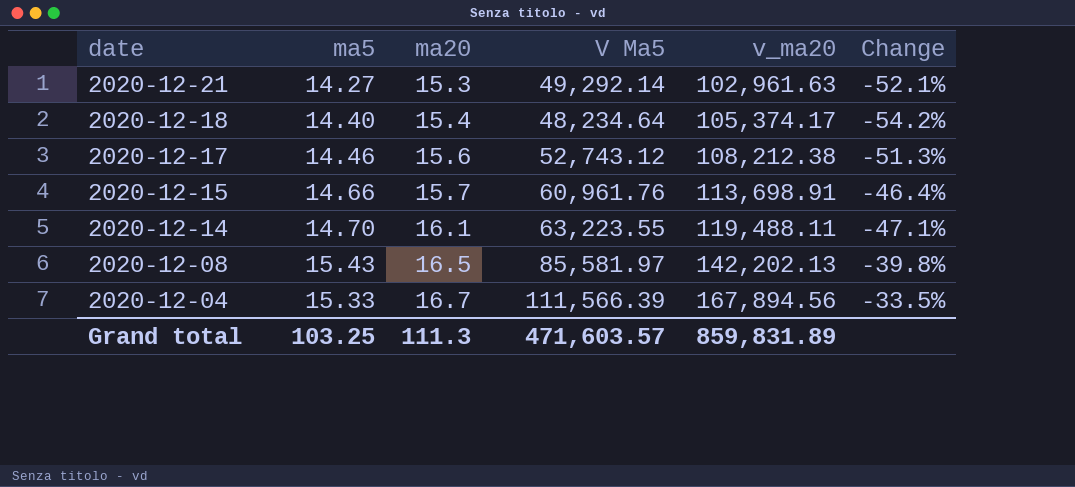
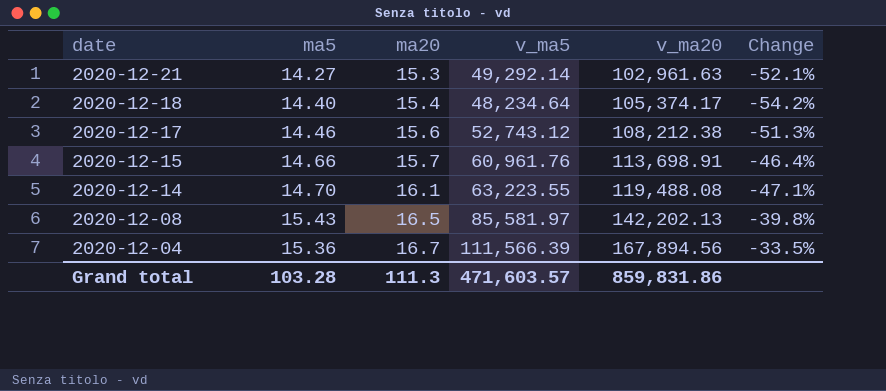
column name: V Ma5 -> v_ma5
2020-12-14 | v_ma20: 119,488.11 -> 119,488.08
2020-12-04 | ma5: 15.33 -> 15.36
Grand total | ma5: 103.25 -> 103.28
Grand total | v_ma20: 859,831.89 -> 859,831.86

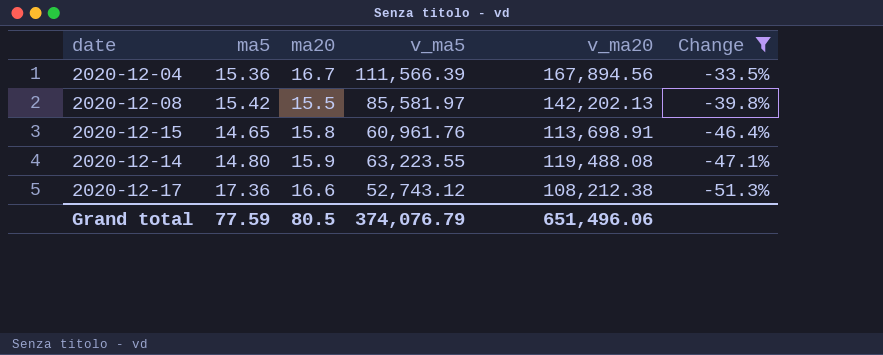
filter: none -> Change >= -51.3%
row order: date descending -> Change descending
2020-12-08 | ma5: 15.43 -> 15.42
2020-12-08 | ma20: 16.5 -> 15.5
2020-12-15 | ma5: 14.66 -> 14.65
2020-12-15 | ma20: 15.7 -> 15.8
2020-12-14 | ma5: 14.70 -> 14.80
2020-12-14 | ma20: 16.1 -> 15.9
2020-12-17 | ma5: 14.46 -> 17.36
2020-12-17 | ma20: 15.6 -> 16.6
Grand total | ma5: 103.28 -> 77.59
Grand total | ma20: 111.3 -> 80.5
Grand total | v_ma5: 471,603.57 -> 374,076.79
Grand total | v_ma20: 859,831.86 -> 651,496.06

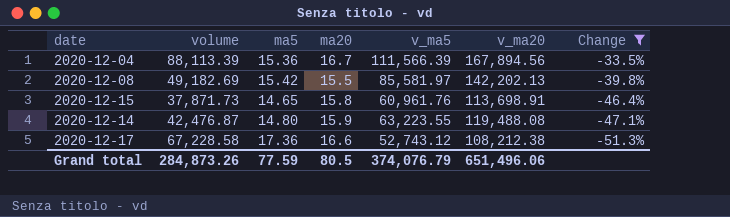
column volume | position: none -> 2

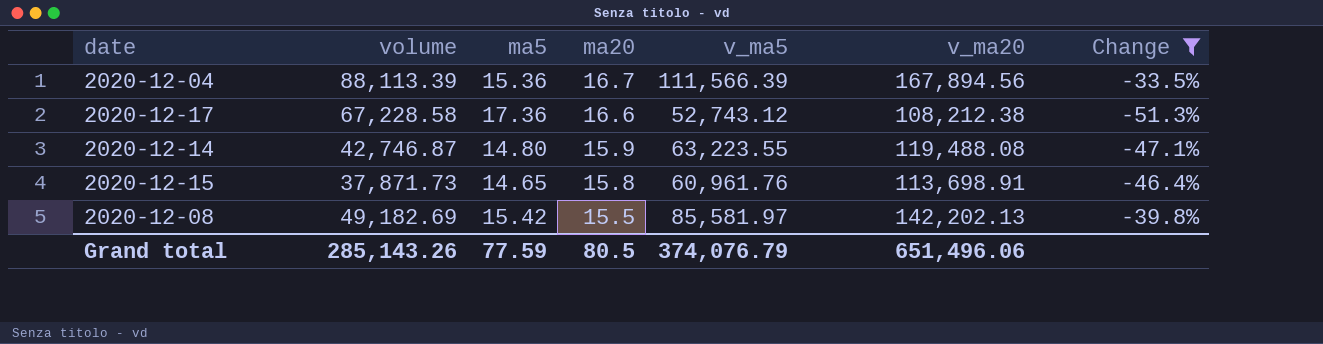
row order: Change descending -> ma20 descending
2020-12-14 | volume: 42,476.87 -> 42,746.87
Grand total | volume: 284,873.26 -> 285,143.26

